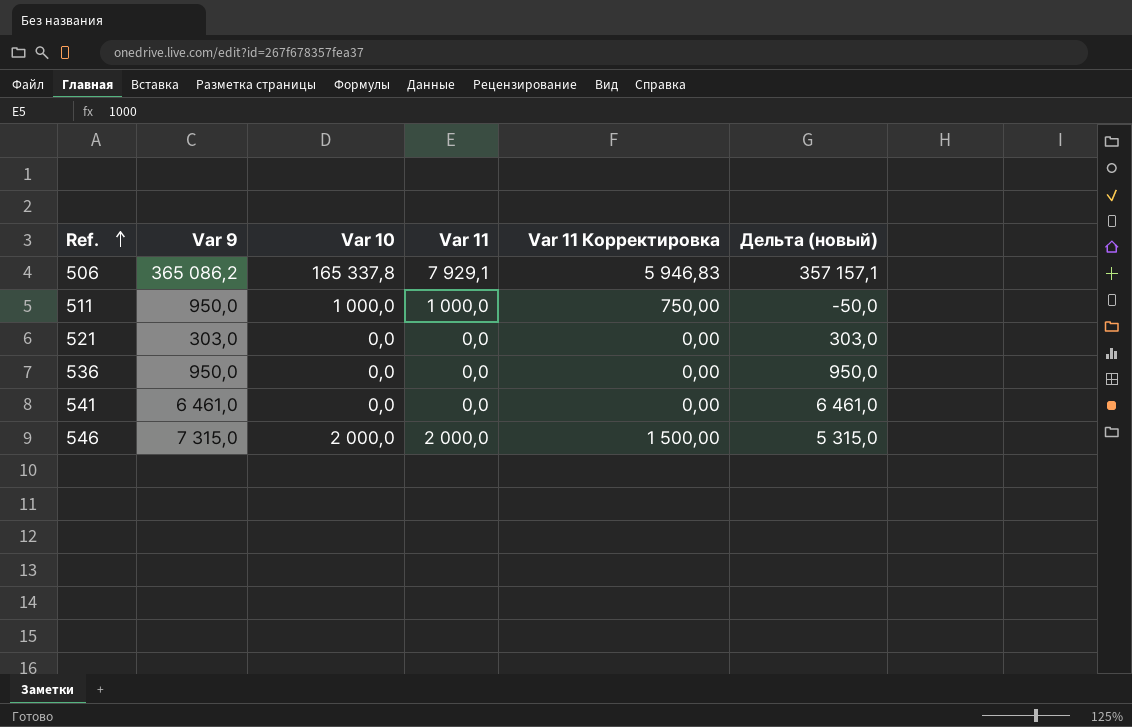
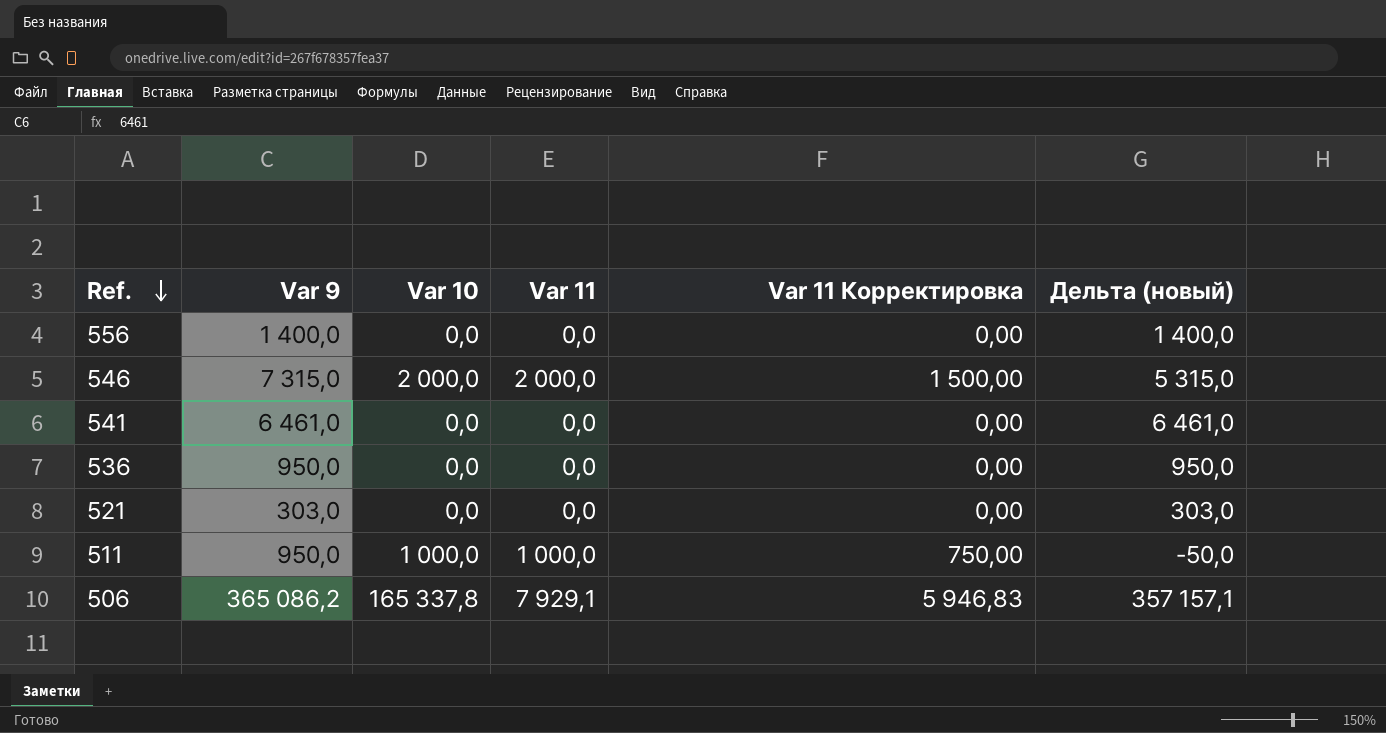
row order: Ref. ascending -> Ref. descending
row 556: none -> 1 400,0 | 0,0 | 0,0 | 0,00 | 1 400,0

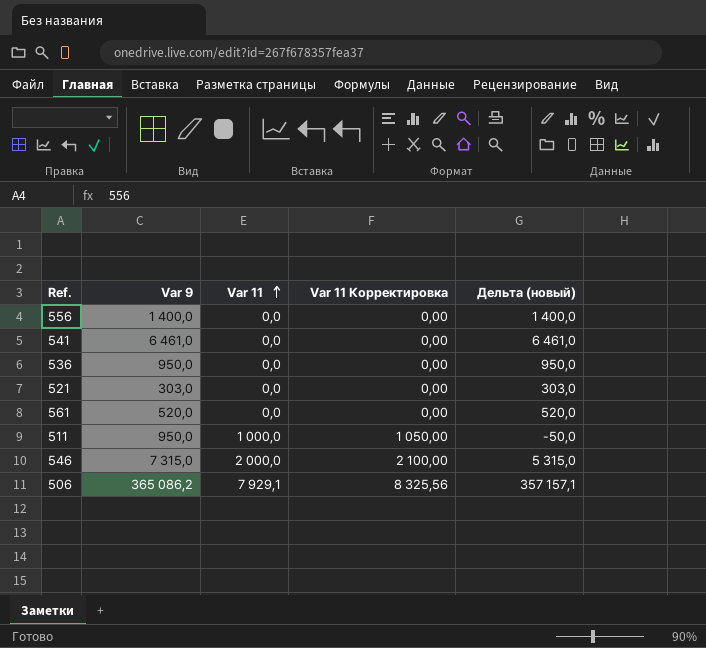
row order: Ref. descending -> Var 11 ascending
column Var 10 | position: 3 -> none
column Var 11 Корректировка | formula: [Var 11] * 0,75 -> [Var 11] * 1,05
row 561: none -> 520,0 | 0,0 | 0,00 | 520,0

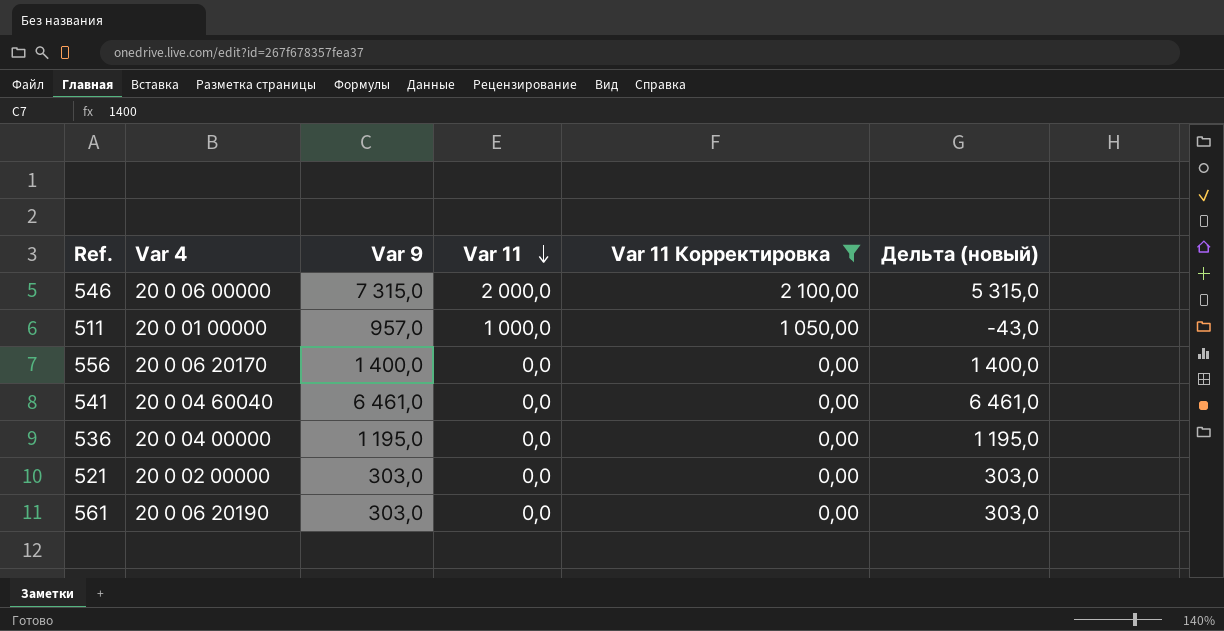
filter: none -> Var 11 Корректировка != 8 325,56
row order: Var 11 ascending -> Var 11 descending
column Var 4 | position: none -> 2
511 | Var 9: 950,0 -> 957,0
511 | Дельта (новый): -50,0 -> -43,0
536 | Var 9: 950,0 -> 1 195,0
536 | Дельта (новый): 950,0 -> 1 195,0
561 | Var 9: 520,0 -> 303,0
561 | Дельта (новый): 520,0 -> 303,0

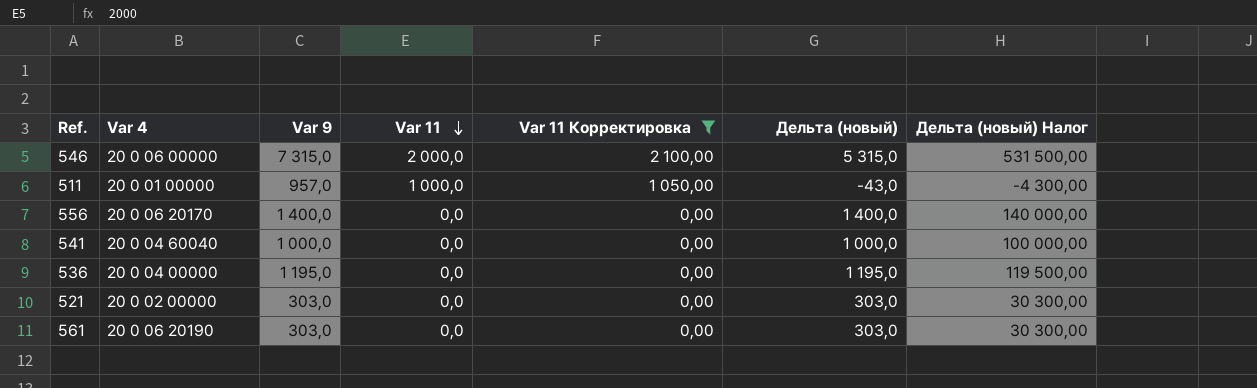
column Дельта (новый) Налог | formula: none -> [Дельта (новый)] * 100
541 | Var 9: 6 461,0 -> 1 000,0
541 | Дельта (новый): 6 461,0 -> 1 000,0

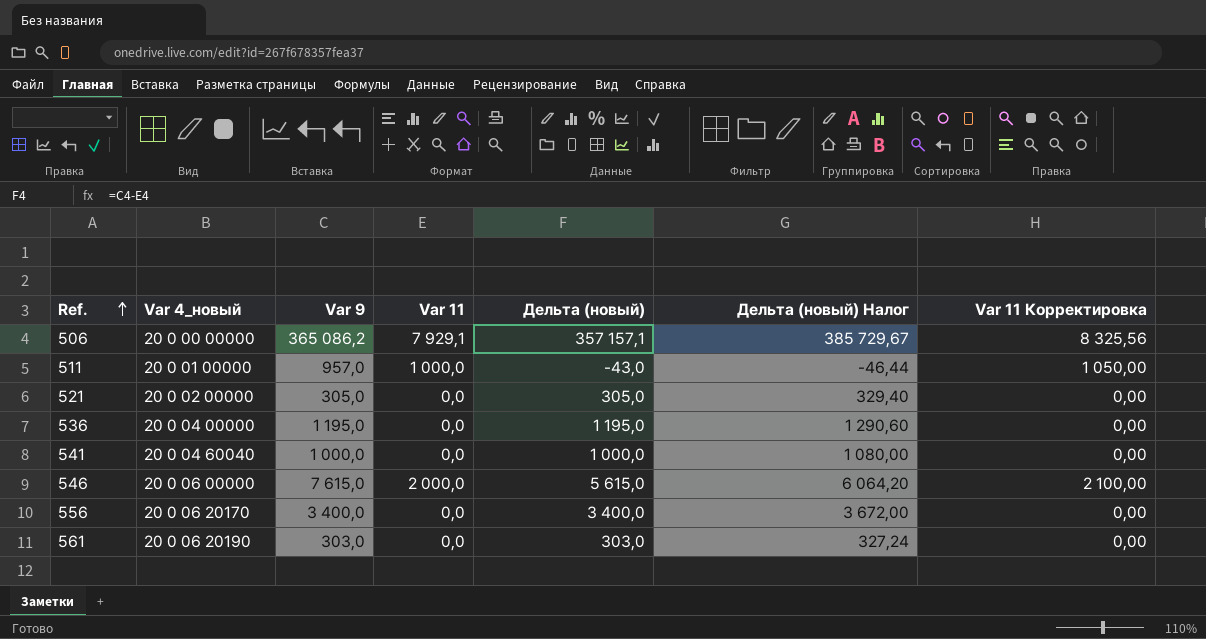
filter: Var 11 Корректировка != 8 325,56 -> none
row order: Var 11 descending -> Ref. ascending
column name: Var 4 -> Var 4_новый
column Дельта (новый) Налог | formula: [Дельта (новый)] * 100 -> [Дельта (новый)] * 1,08
column Var 11 Корректировка | position: 5 -> 7
521 | Var 9: 303,0 -> 305,0
521 | Дельта (новый): 303,0 -> 305,0
546 | Var 9: 7 315,0 -> 7 615,0
546 | Дельта (новый): 5 315,0 -> 5 615,0
556 | Var 9: 1 400,0 -> 3 400,0
556 | Дельта (новый): 1 400,0 -> 3 400,0

